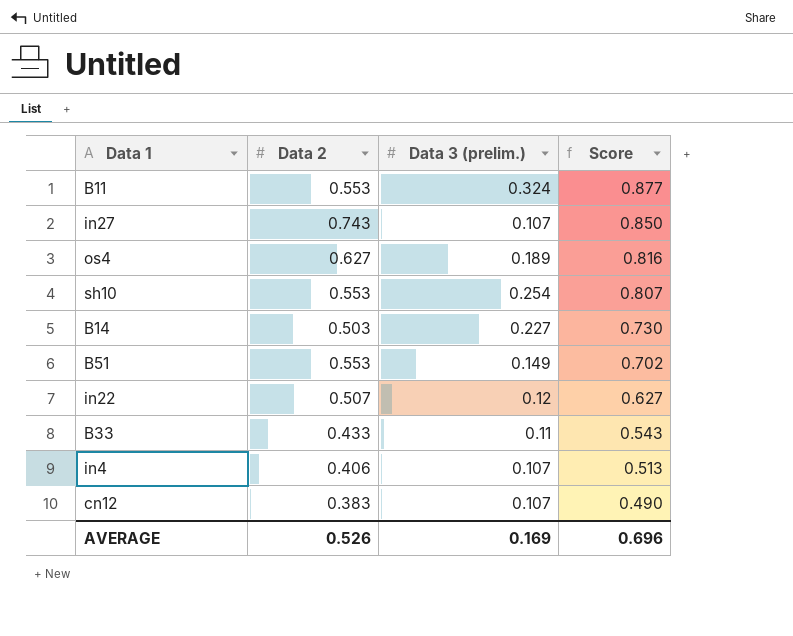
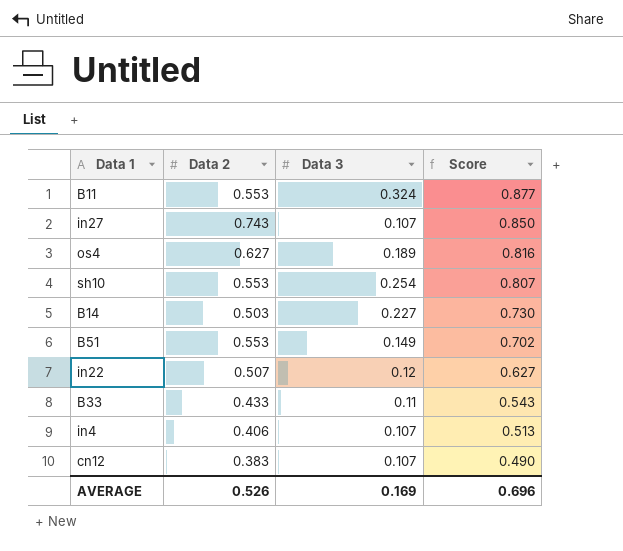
column name: Data 3 (prelim.) -> Data 3

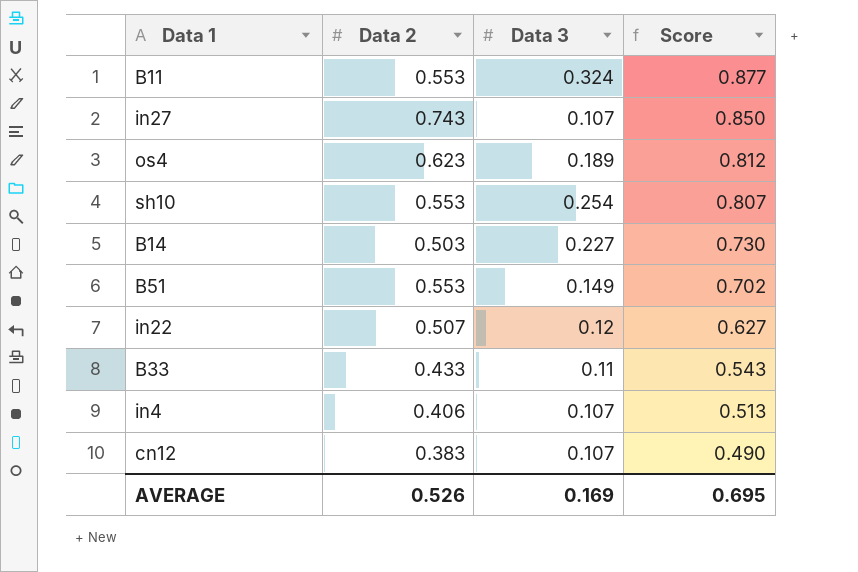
os4 | Data 2: 0.627 -> 0.623
os4 | Score: 0.816 -> 0.812
AVERAGE | Score: 0.696 -> 0.695

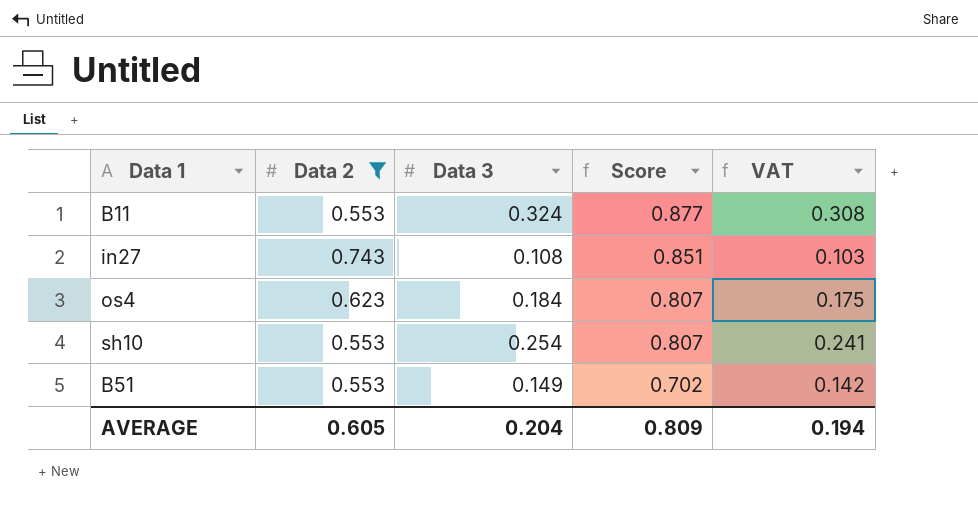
filter: none -> Data 2 >= 0.553
column VAT | formula: none -> [Data 3] * 0.95
in27 | Data 3: 0.107 -> 0.108
in27 | Score: 0.850 -> 0.851
os4 | Data 3: 0.189 -> 0.184
os4 | Score: 0.812 -> 0.807
AVERAGE | Data 2: 0.526 -> 0.605
AVERAGE | Data 3: 0.169 -> 0.204
AVERAGE | Score: 0.695 -> 0.809

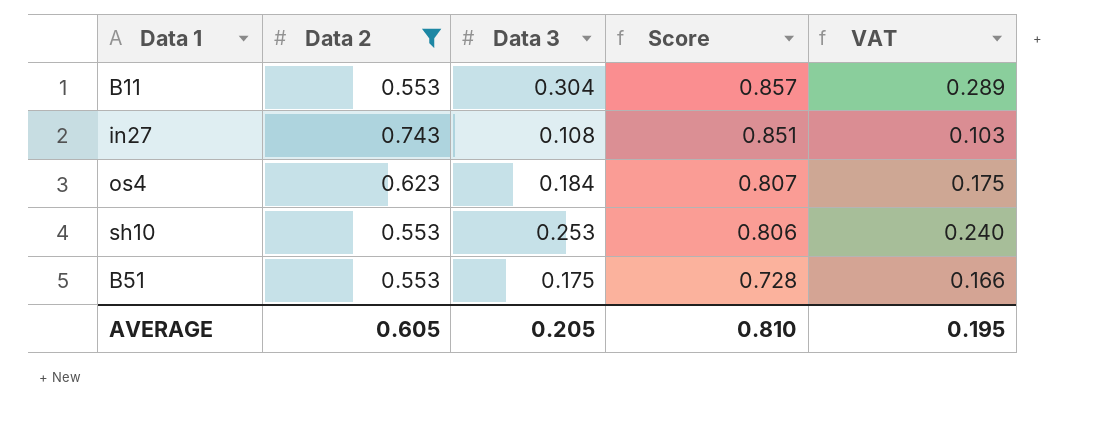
B11 | Data 3: 0.324 -> 0.304
B11 | Score: 0.877 -> 0.857
B11 | VAT: 0.308 -> 0.289
sh10 | Data 3: 0.254 -> 0.253
sh10 | Score: 0.807 -> 0.806
sh10 | VAT: 0.241 -> 0.240
B51 | Data 3: 0.149 -> 0.175
B51 | Score: 0.702 -> 0.728
B51 | VAT: 0.142 -> 0.166
AVERAGE | Data 3: 0.204 -> 0.205
AVERAGE | Score: 0.809 -> 0.810
AVERAGE | VAT: 0.194 -> 0.195

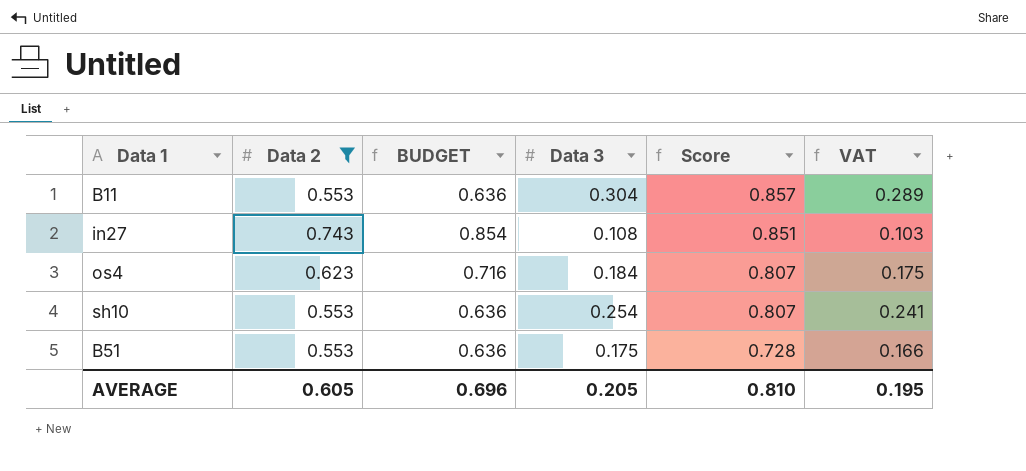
column BUDGET | formula: none -> [Data 2] * 1.15
sh10 | Data 3: 0.253 -> 0.254
sh10 | Score: 0.806 -> 0.807
sh10 | VAT: 0.240 -> 0.241

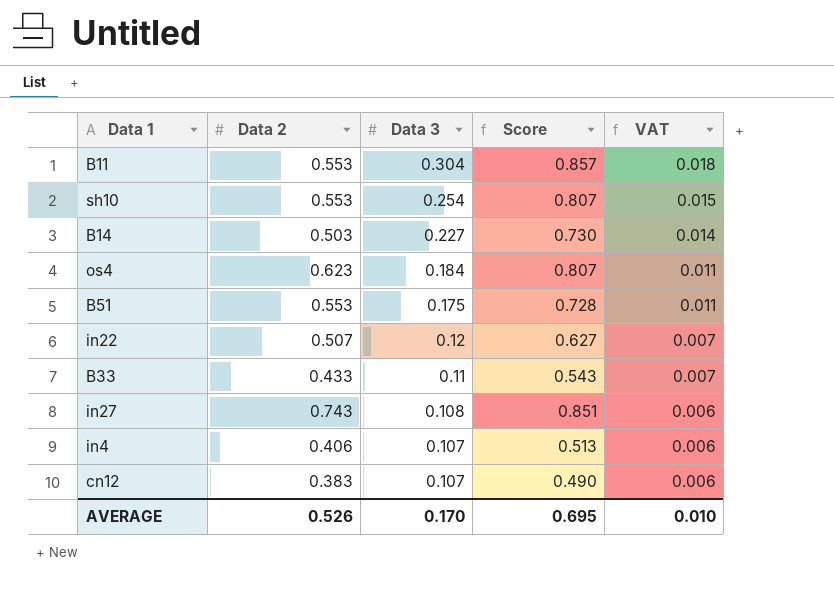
filter: Data 2 >= 0.553 -> none
row order: Score descending -> Data 3 descending
column BUDGET | formula: [Data 2] * 1.15 -> none
column VAT | formula: [Data 3] * 0.95 -> [Data 3] * 0.06
AVERAGE | Data 2: 0.605 -> 0.526
AVERAGE | Data 3: 0.205 -> 0.170
AVERAGE | Score: 0.810 -> 0.695
AVERAGE | VAT: 0.195 -> 0.010

